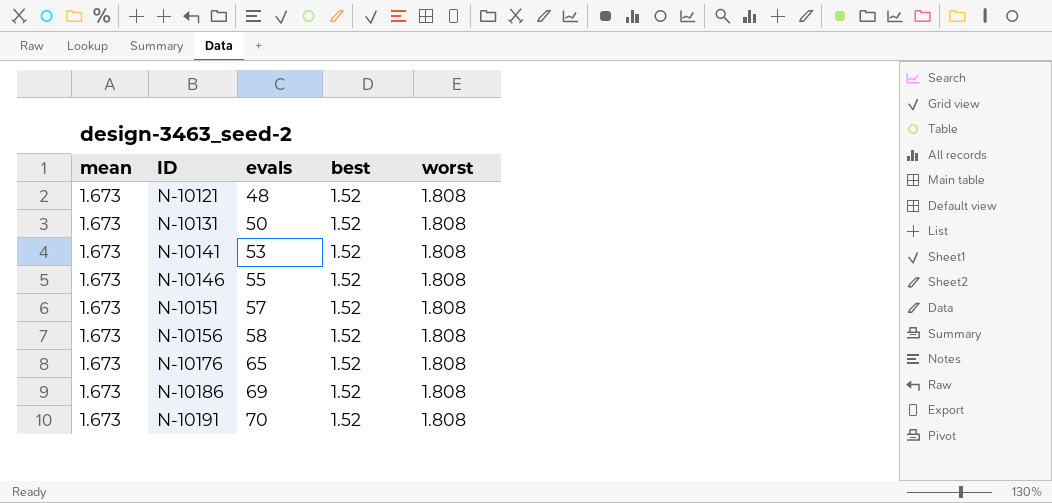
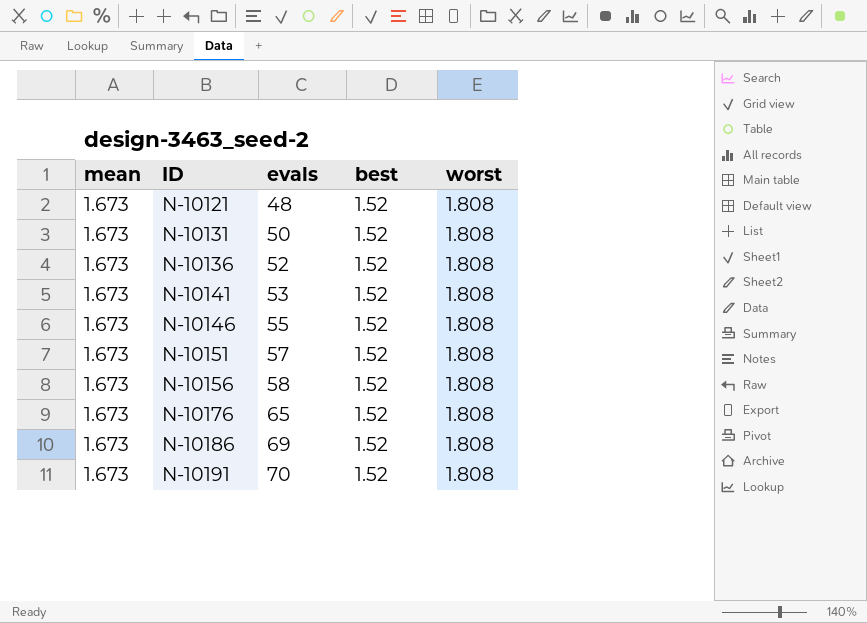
row N-10136: none -> 1.673 | 52 | 1.52 | 1.808

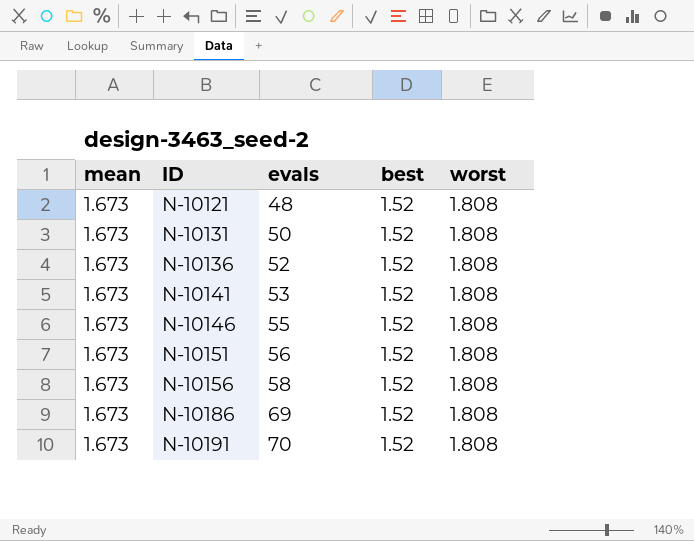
row N-10176: 1.673 | 65 | 1.52 | 1.808 -> none
N-10151 | evals: 57 -> 56

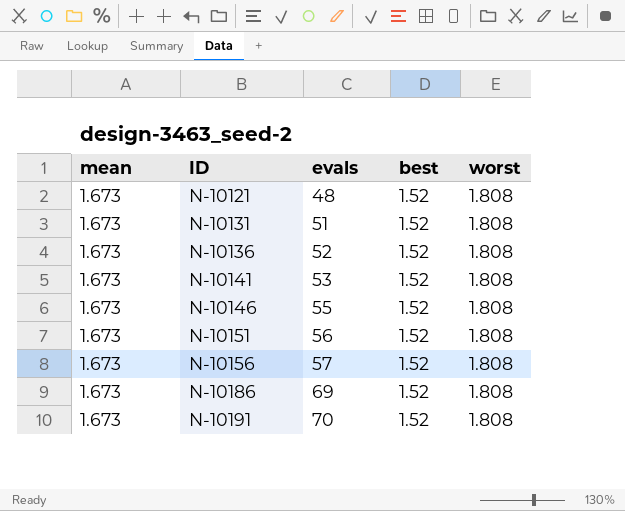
N-10131 | evals: 50 -> 51
N-10156 | evals: 58 -> 57

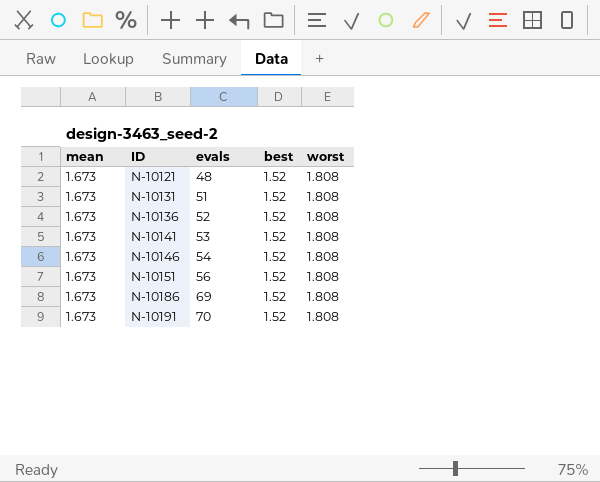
row N-10156: 1.673 | 57 | 1.52 | 1.808 -> none
N-10146 | evals: 55 -> 54

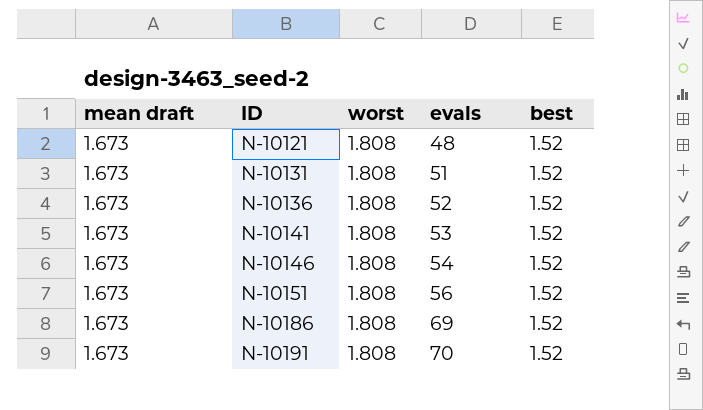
column name: mean -> mean draft
column worst | position: 5 -> 3

